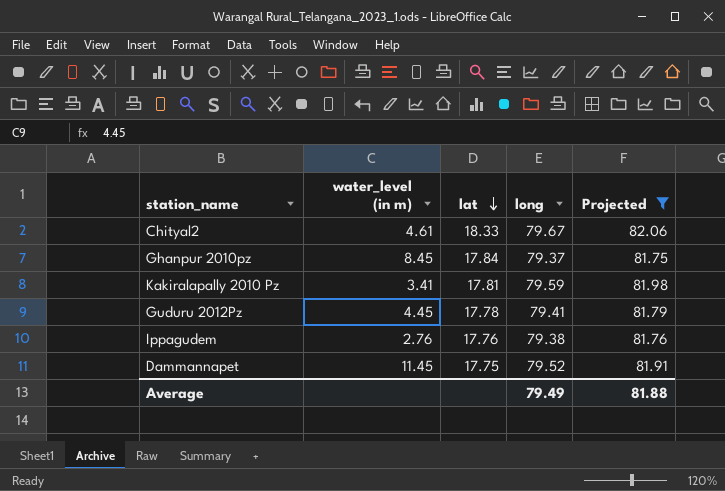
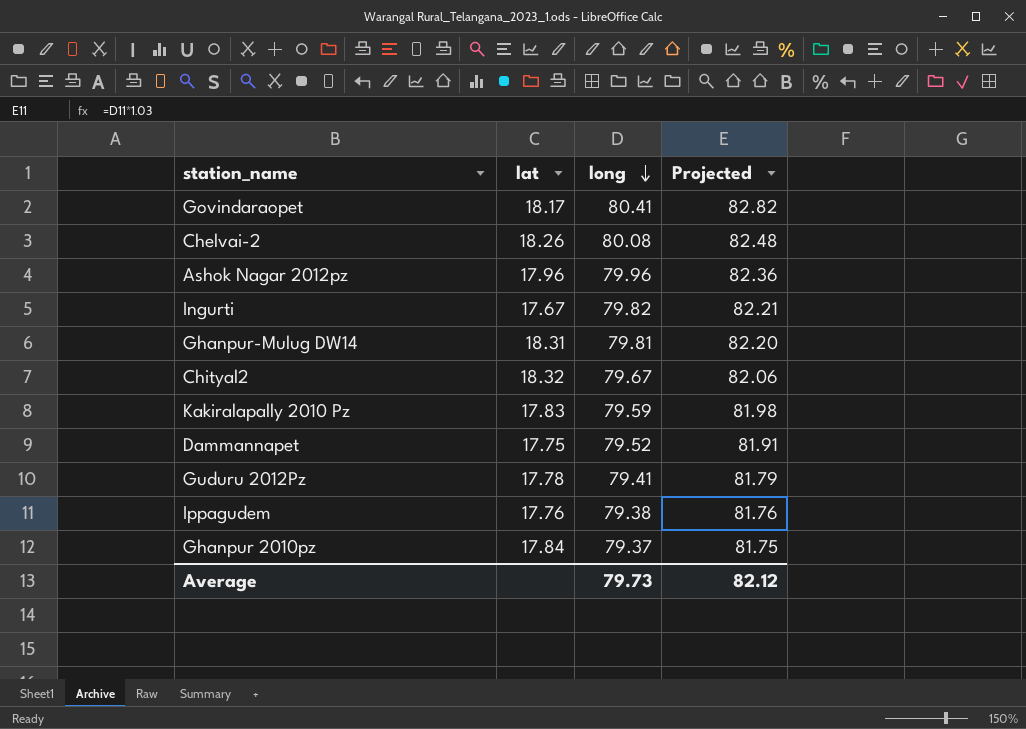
filter: Projected <= 82.06 -> none
row order: lat descending -> long descending
column water_level (in m) | position: 2 -> none
Chityal2 | lat: 18.33 -> 18.32
Kakiralapally 2010 Pz | lat: 17.81 -> 17.83
Average | long: 79.49 -> 79.73
Average | Projected: 81.88 -> 82.12

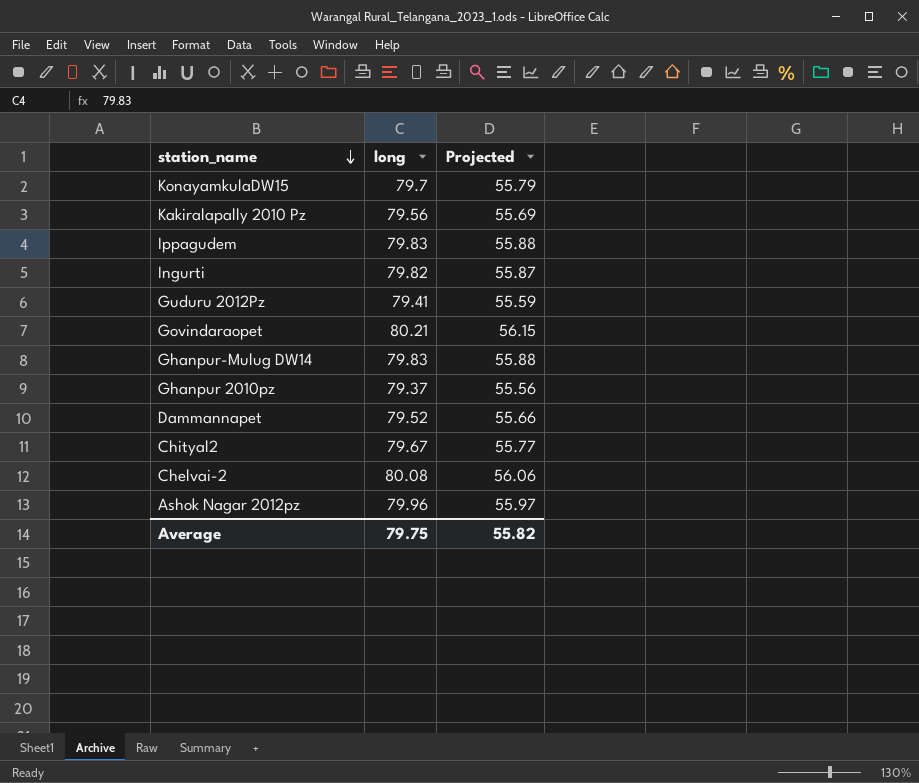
row order: long descending -> station_name descending
column lat | position: 2 -> none
column Projected | formula: [long] * 1.03 -> [long] * 0.7
row KonayamkulaDW15: none -> 79.7 | 55.79
Kakiralapally 2010 Pz | long: 79.59 -> 79.56
Ippagudem | long: 79.38 -> 79.83
Govindaraopet | long: 80.41 -> 80.21
Ghanpur-Mulug DW14 | long: 79.81 -> 79.83
Average | long: 79.73 -> 79.75
Average | Projected: 82.12 -> 55.82

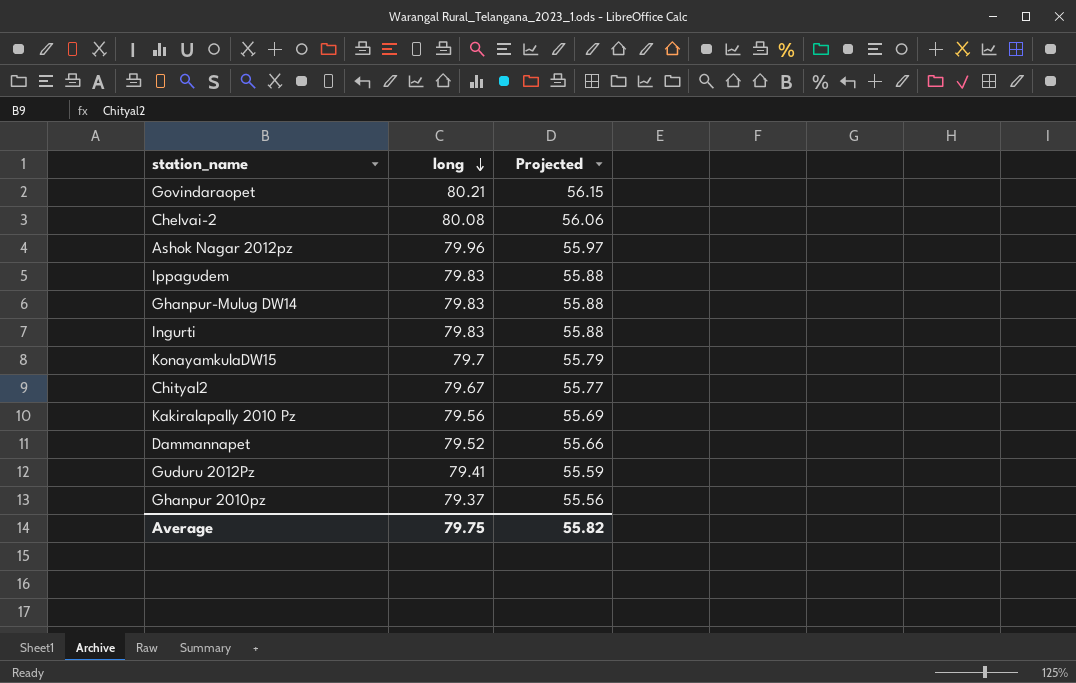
row order: station_name descending -> long descending
Ingurti | long: 79.82 -> 79.83
Ingurti | Projected: 55.87 -> 55.88

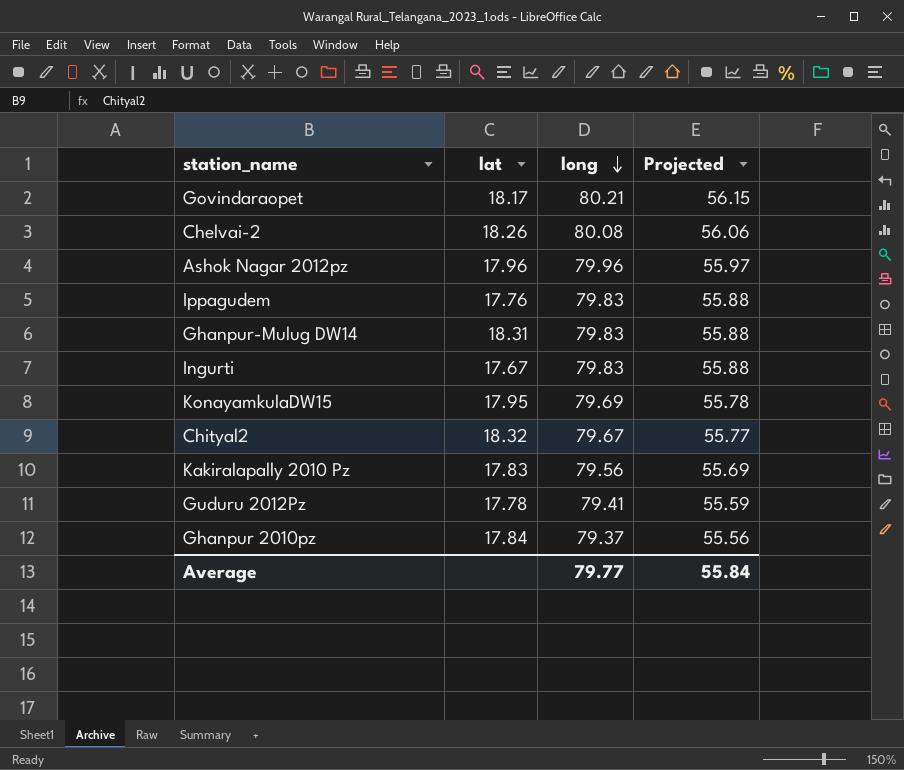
column lat | position: none -> 2
row Dammannapet: 79.52 | 55.66 -> none
KonayamkulaDW15 | long: 79.7 -> 79.69
KonayamkulaDW15 | Projected: 55.79 -> 55.78
Average | long: 79.75 -> 79.77
Average | Projected: 55.82 -> 55.84

